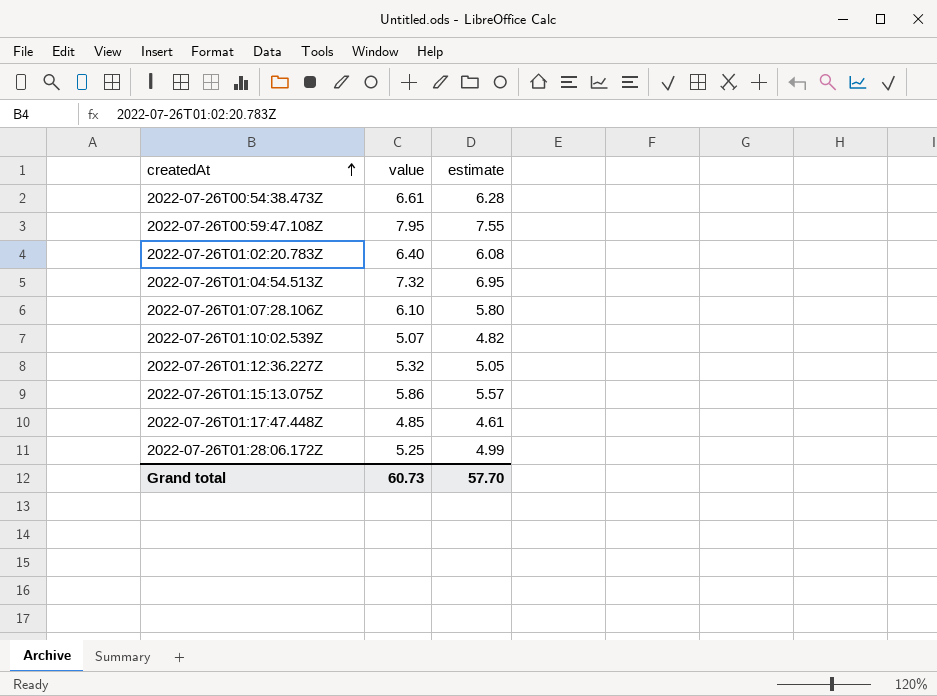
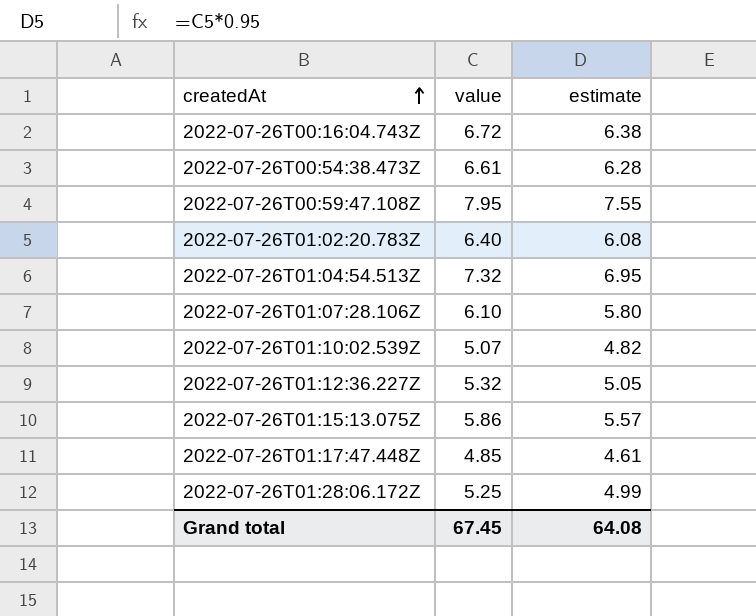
row 2022-07-26T00:16:04.743Z: none -> 6.72 | 6.38
Grand total | value: 60.73 -> 67.45
Grand total | estimate: 57.70 -> 64.08

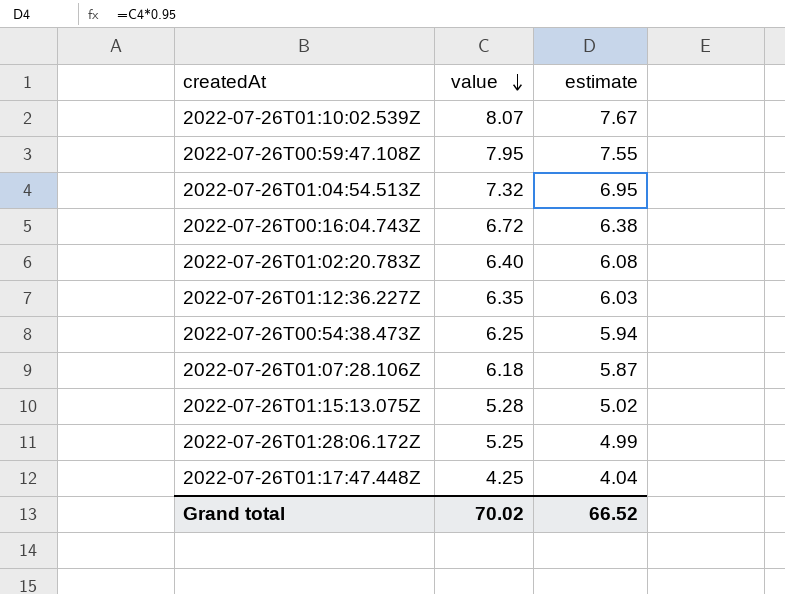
row order: createdAt ascending -> value descending
2022-07-26T01:10:02.539Z | value: 5.07 -> 8.07
2022-07-26T01:10:02.539Z | estimate: 4.82 -> 7.67
2022-07-26T01:12:36.227Z | value: 5.32 -> 6.35
2022-07-26T01:12:36.227Z | estimate: 5.05 -> 6.03
2022-07-26T00:54:38.473Z | value: 6.61 -> 6.25
2022-07-26T00:54:38.473Z | estimate: 6.28 -> 5.94
2022-07-26T01:07:28.106Z | value: 6.10 -> 6.18
2022-07-26T01:07:28.106Z | estimate: 5.80 -> 5.87
2022-07-26T01:15:13.075Z | value: 5.86 -> 5.28
2022-07-26T01:15:13.075Z | estimate: 5.57 -> 5.02
2022-07-26T01:17:47.448Z | value: 4.85 -> 4.25
2022-07-26T01:17:47.448Z | estimate: 4.61 -> 4.04
Grand total | value: 67.45 -> 70.02
Grand total | estimate: 64.08 -> 66.52

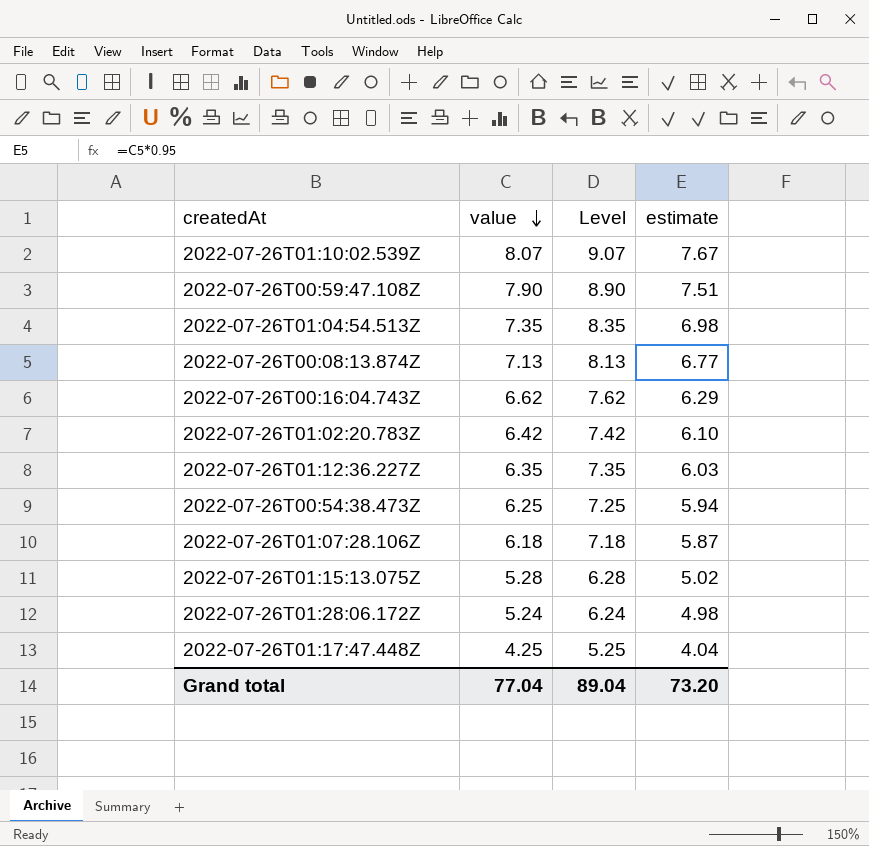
column Level | formula: none -> [value] + 1
2022-07-26T00:59:47.108Z | value: 7.95 -> 7.90
2022-07-26T00:59:47.108Z | estimate: 7.55 -> 7.51
2022-07-26T01:04:54.513Z | value: 7.32 -> 7.35
2022-07-26T01:04:54.513Z | estimate: 6.95 -> 6.98
row 2022-07-26T00:08:13.874Z: none -> 7.13 | 8.13 | 6.77
2022-07-26T00:16:04.743Z | value: 6.72 -> 6.62
2022-07-26T00:16:04.743Z | estimate: 6.38 -> 6.29
2022-07-26T01:02:20.783Z | value: 6.40 -> 6.42
2022-07-26T01:02:20.783Z | estimate: 6.08 -> 6.10
2022-07-26T01:28:06.172Z | value: 5.25 -> 5.24
2022-07-26T01:28:06.172Z | estimate: 4.99 -> 4.98
Grand total | value: 70.02 -> 77.04
Grand total | estimate: 66.52 -> 73.20

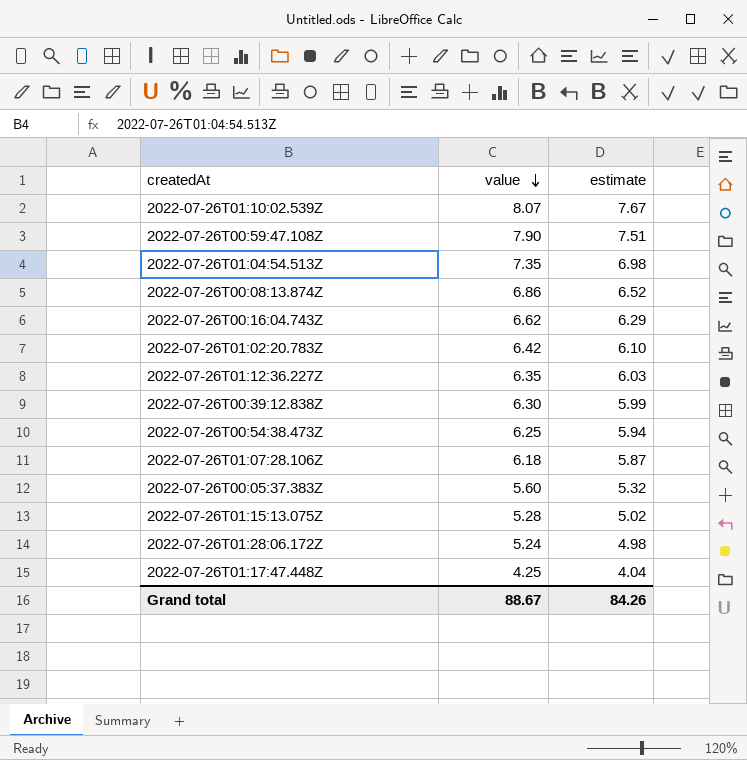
column Level | formula: [value] + 1 -> none
2022-07-26T00:08:13.874Z | value: 7.13 -> 6.86
2022-07-26T00:08:13.874Z | estimate: 6.77 -> 6.52
row 2022-07-26T00:39:12.838Z: none -> 6.30 | 5.99
row 2022-07-26T00:05:37.383Z: none -> 5.60 | 5.32
Grand total | value: 77.04 -> 88.67
Grand total | estimate: 73.20 -> 84.26

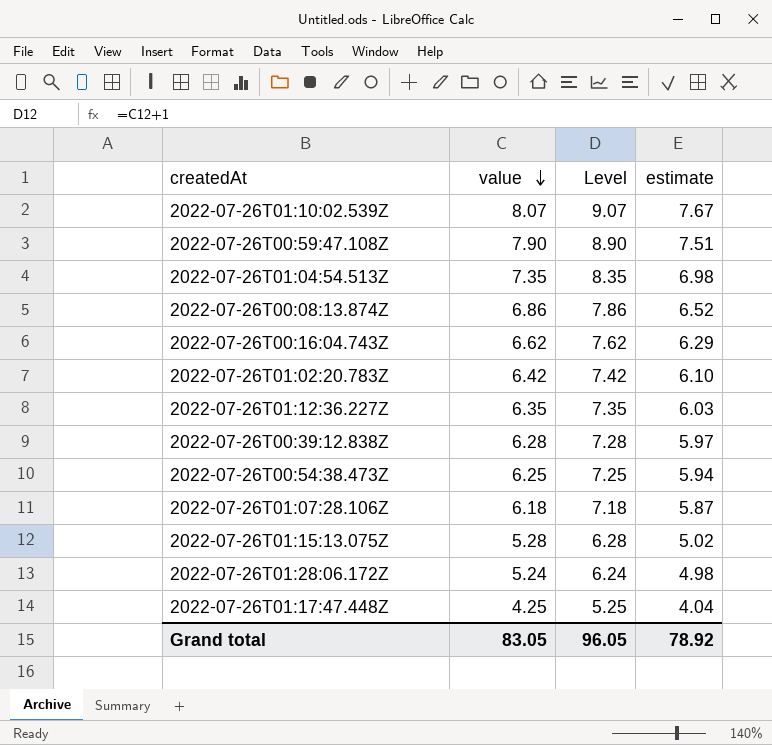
column Level | formula: none -> [value] + 1
row 2022-07-26T00:05:37.383Z: 5.60 | 5.32 -> none
2022-07-26T00:39:12.838Z | value: 6.30 -> 6.28
2022-07-26T00:39:12.838Z | estimate: 5.99 -> 5.97
Grand total | value: 88.67 -> 83.05
Grand total | estimate: 84.26 -> 78.92

